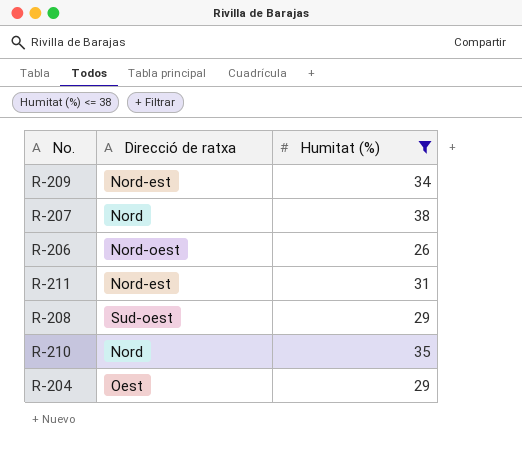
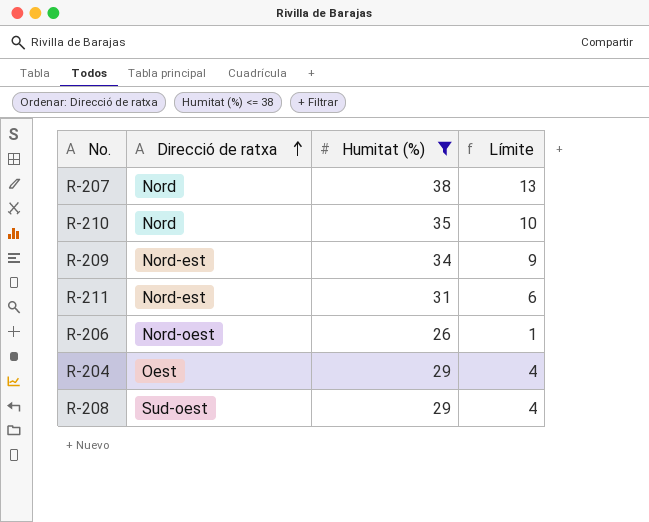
row order: none -> Direcció de ratxa ascending
column Límite | formula: none -> [Humitat (%)] - 25

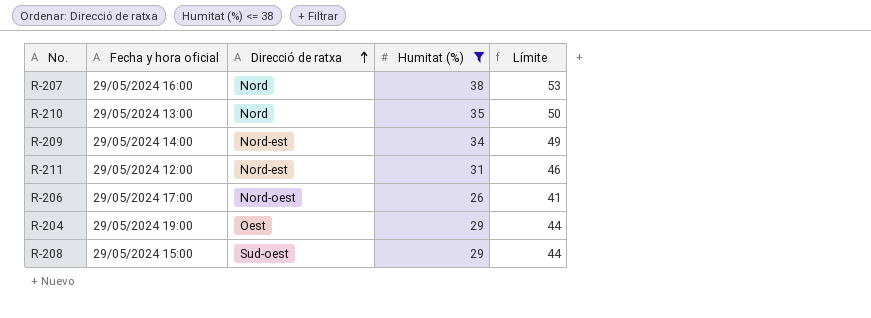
column Fecha y hora oficial | position: none -> 2
column Límite | formula: [Humitat (%)] - 25 -> [Humitat (%)] + 15

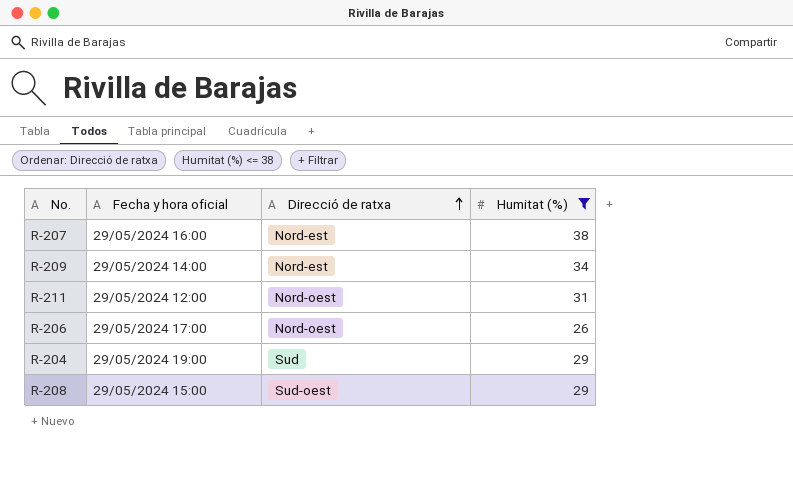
column Límite | formula: [Humitat (%)] + 15 -> none
row R-210: 29/05/2024 13:00 | Nord | 35 | 50 -> none
R-207 | Direcció de ratxa: Nord -> Nord-est
R-211 | Direcció de ratxa: Nord-est -> Nord-oest
R-204 | Direcció de ratxa: Oest -> Sud

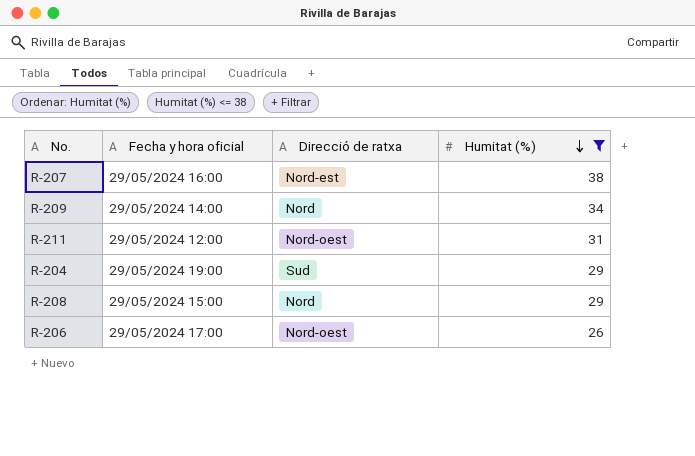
row order: Direcció de ratxa ascending -> Humitat (%) descending
R-209 | Direcció de ratxa: Nord-est -> Nord
R-208 | Direcció de ratxa: Sud-oest -> Nord

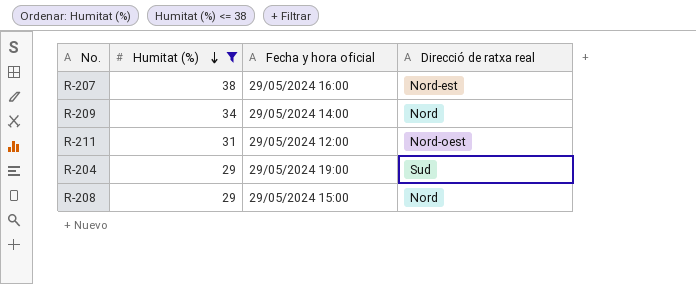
column Humitat (%) | position: 4 -> 2
column name: Direcció de ratxa -> Direcció de ratxa real
row R-206: 29/05/2024 17:00 | Nord-oest | 26 -> none

